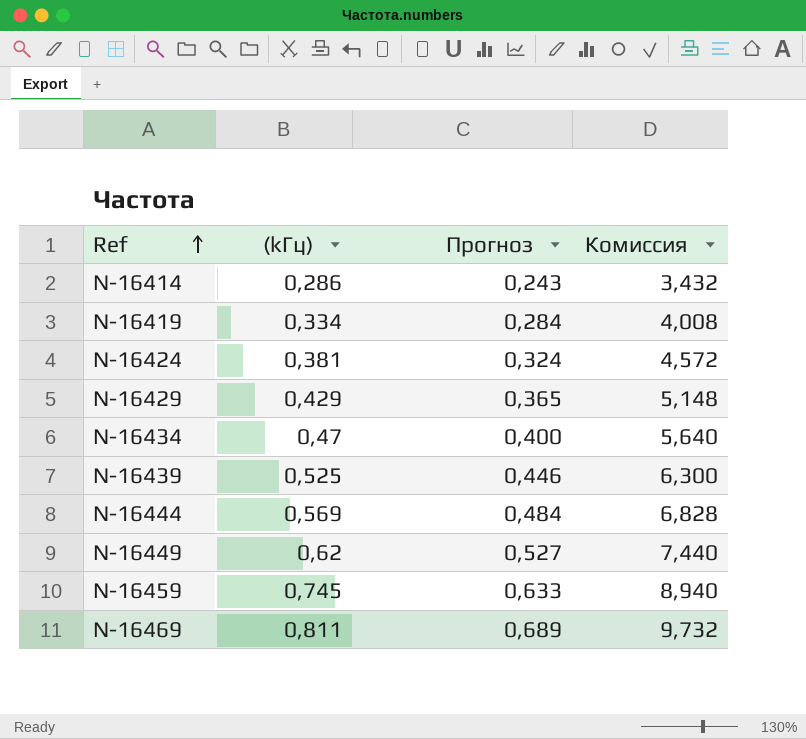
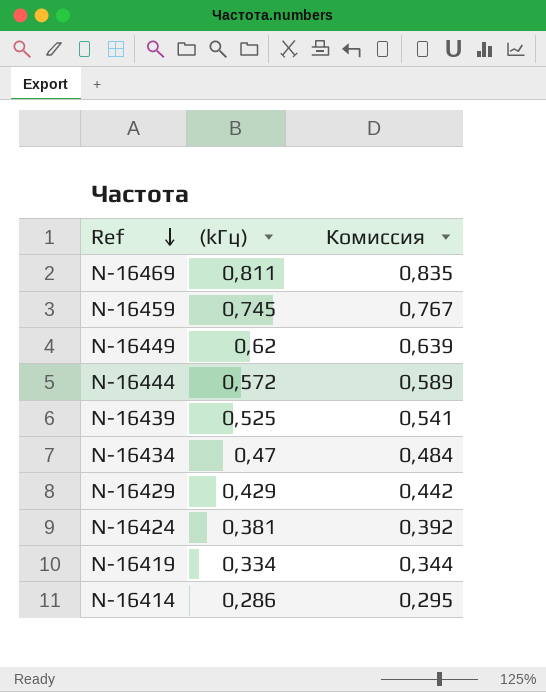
row order: Ref ascending -> Ref descending
column Прогноз | formula: [(kГц)] * 0,85 -> none
column Комиссия | formula: [(kГц)] * 12 -> [(kГц)] * 1,03
N-16444 | (kГц): 0,569 -> 0,572

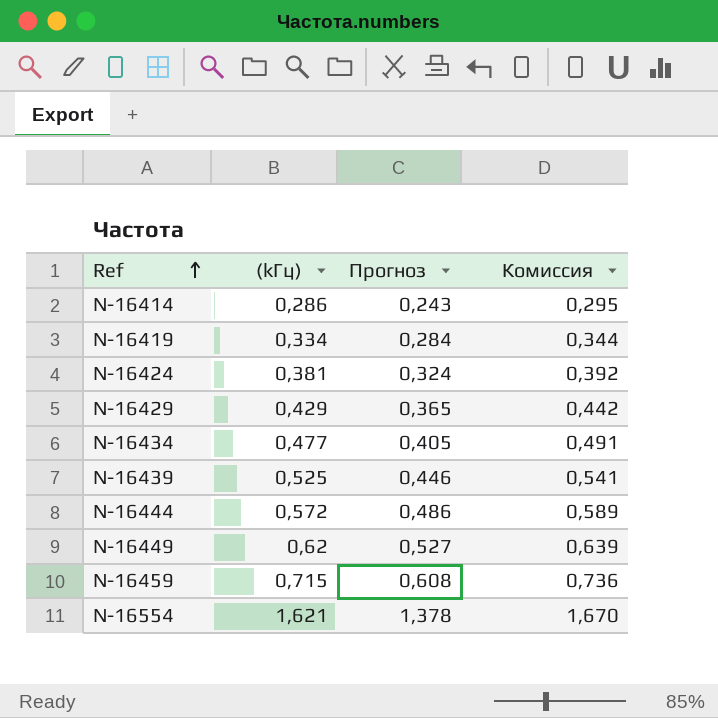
row order: Ref descending -> Ref ascending
column Прогноз | formula: none -> [(kГц)] * 0,85
row N-16469: 0,811 | 0,835 -> none
N-16434 | (kГц): 0,47 -> 0,477
N-16434 | Комиссия: 0,484 -> 0,491
N-16459 | (kГц): 0,745 -> 0,715
N-16459 | Комиссия: 0,767 -> 0,736
row N-16554: none -> 1,621 | 1,378 | 1,670

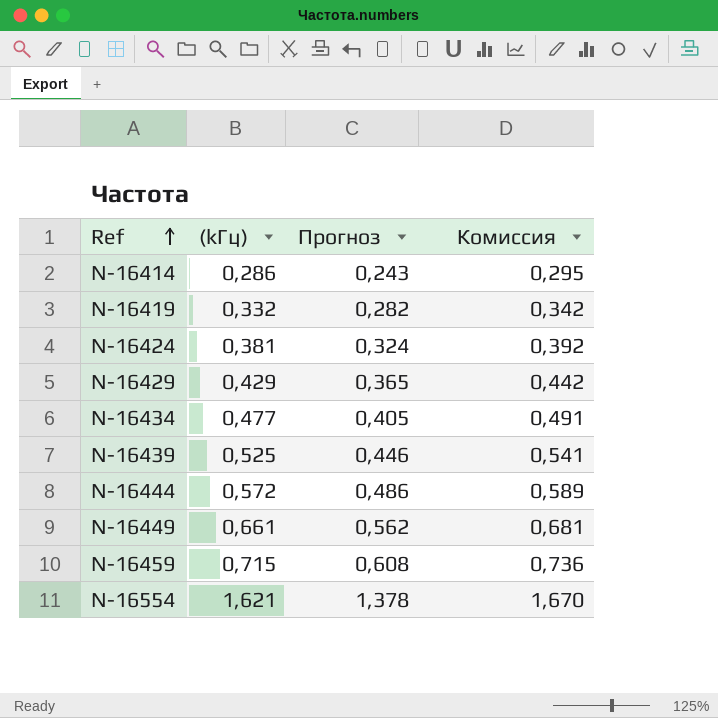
N-16419 | (kГц): 0,334 -> 0,332
N-16419 | Прогноз: 0,284 -> 0,282
N-16419 | Комиссия: 0,344 -> 0,342
N-16449 | (kГц): 0,62 -> 0,661
N-16449 | Прогноз: 0,527 -> 0,562
N-16449 | Комиссия: 0,639 -> 0,681

